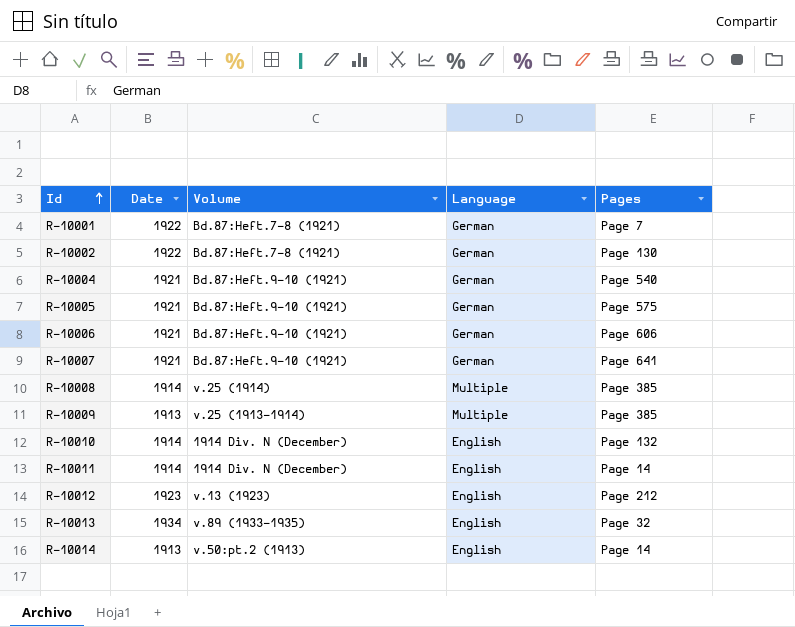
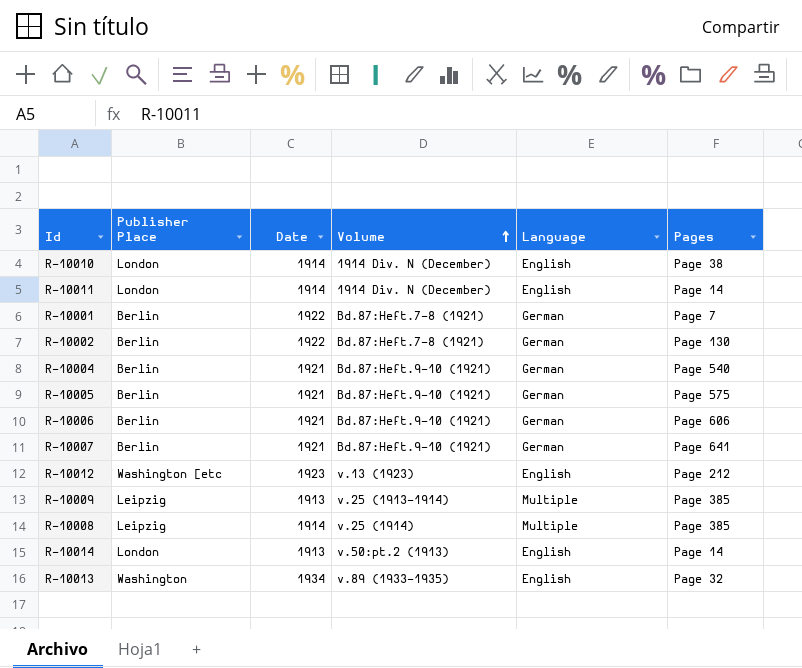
row order: Id ascending -> Volume ascending
column Publisher Place | position: none -> 2
R-10010 | Pages: Page 132 -> Page 38

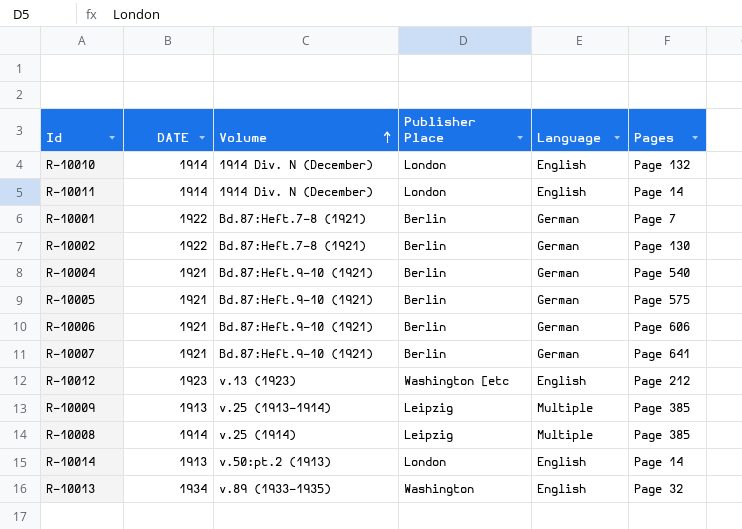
column name: Date -> DATE
column Publisher Place | position: 2 -> 4
R-10010 | Pages: Page 38 -> Page 132

